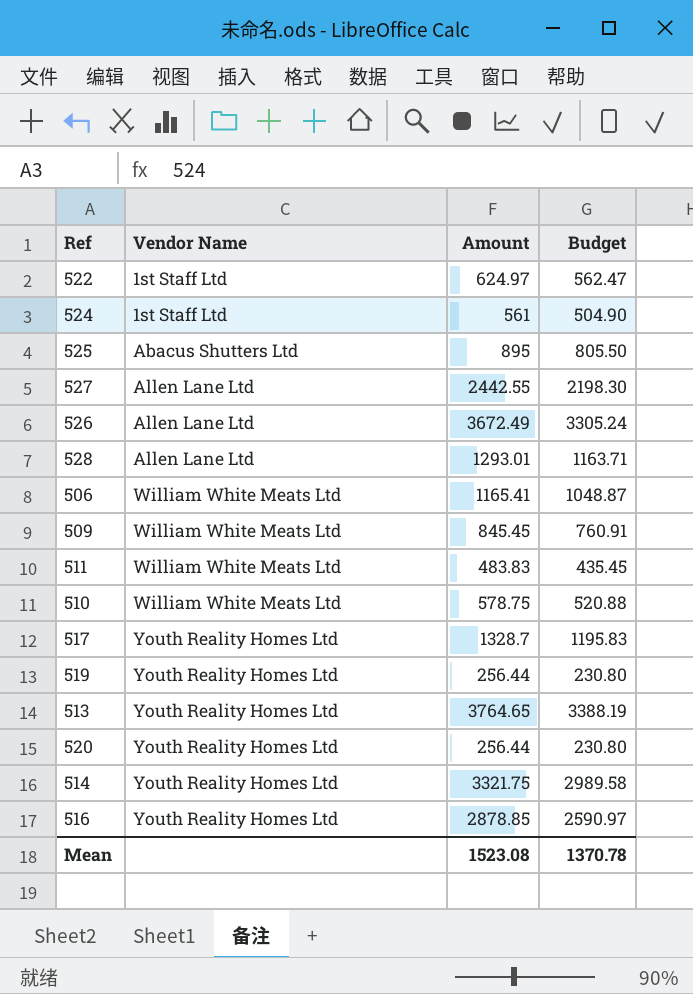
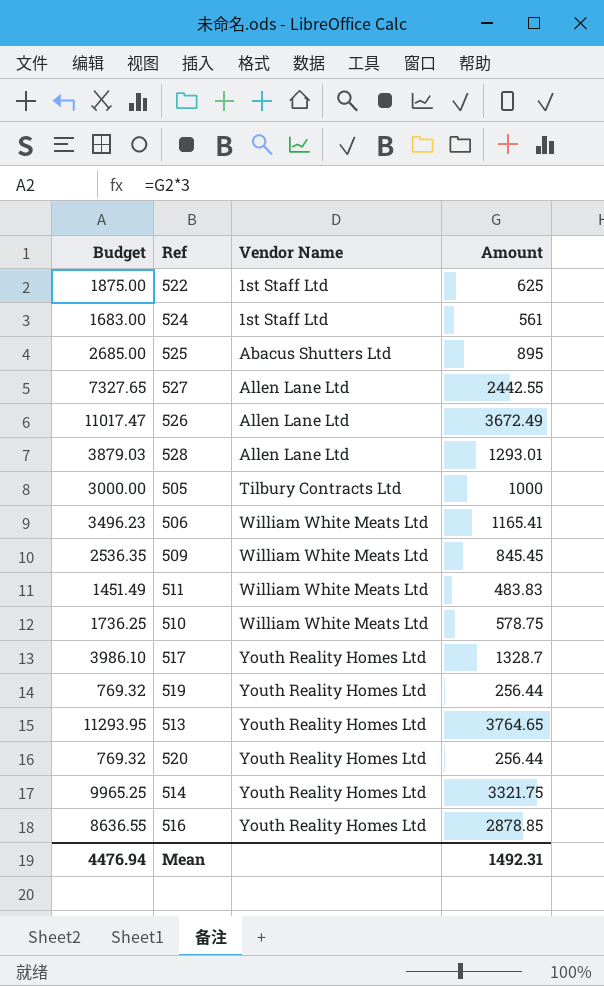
column Budget | formula: [Amount] * 0.9 -> [Amount] * 3
column Budget | position: 4 -> 1
522 | Amount: 624.97 -> 625
row 505: none -> 3000.00 | Tilbury Contracts Ltd | 1000
Mean | Budget: 1370.78 -> 4476.94
Mean | Amount: 1523.08 -> 1492.31

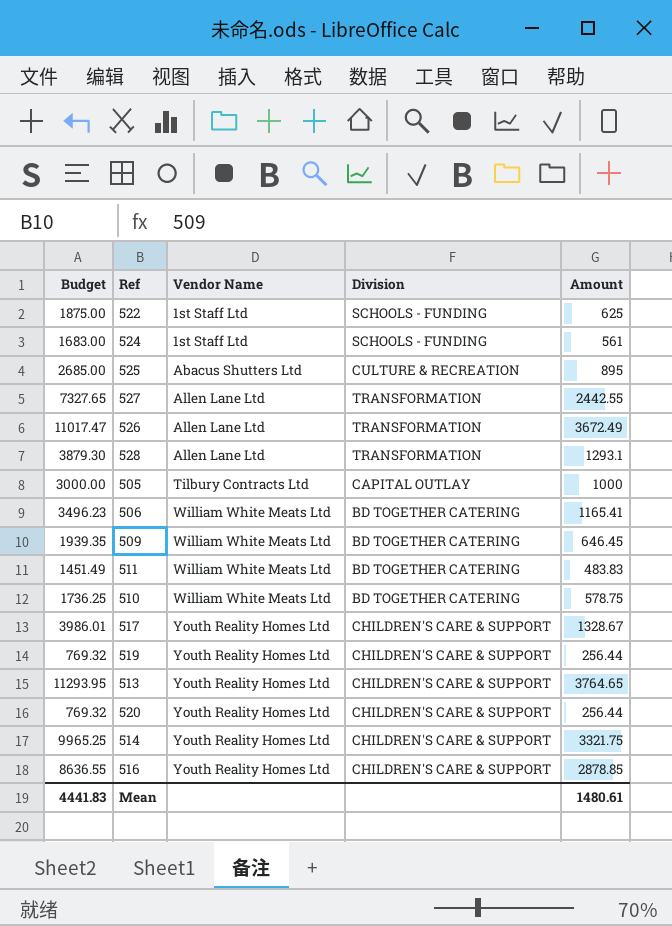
column Division | position: none -> 4
528 | Budget: 3879.03 -> 3879.30
528 | Amount: 1293.01 -> 1293.1
509 | Budget: 2536.35 -> 1939.35
509 | Amount: 845.45 -> 646.45
517 | Budget: 3986.10 -> 3986.01
517 | Amount: 1328.7 -> 1328.67
Mean | Budget: 4476.94 -> 4441.83
Mean | Amount: 1492.31 -> 1480.61

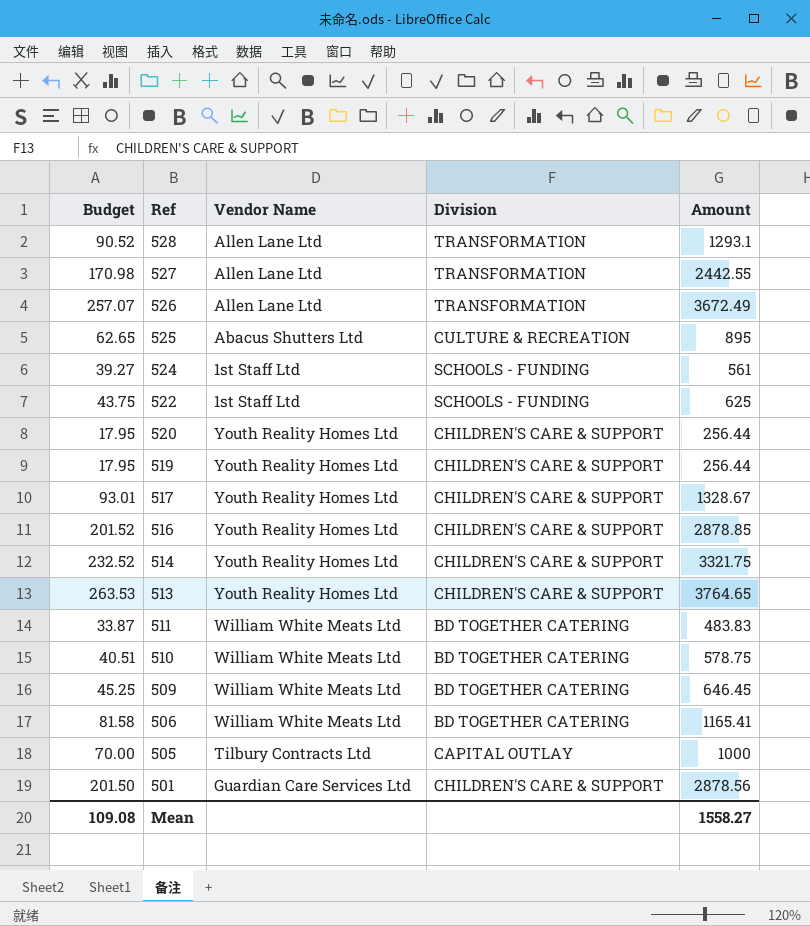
row order: Vendor Name ascending -> Ref descending
column Budget | formula: [Amount] * 3 -> [Amount] * 0.07
row 501: none -> 201.50 | Guardian Care Services Ltd | CHILDREN'S CARE & SUPPORT | 2878.56
Mean | Budget: 4441.83 -> 109.08
Mean | Amount: 1480.61 -> 1558.27

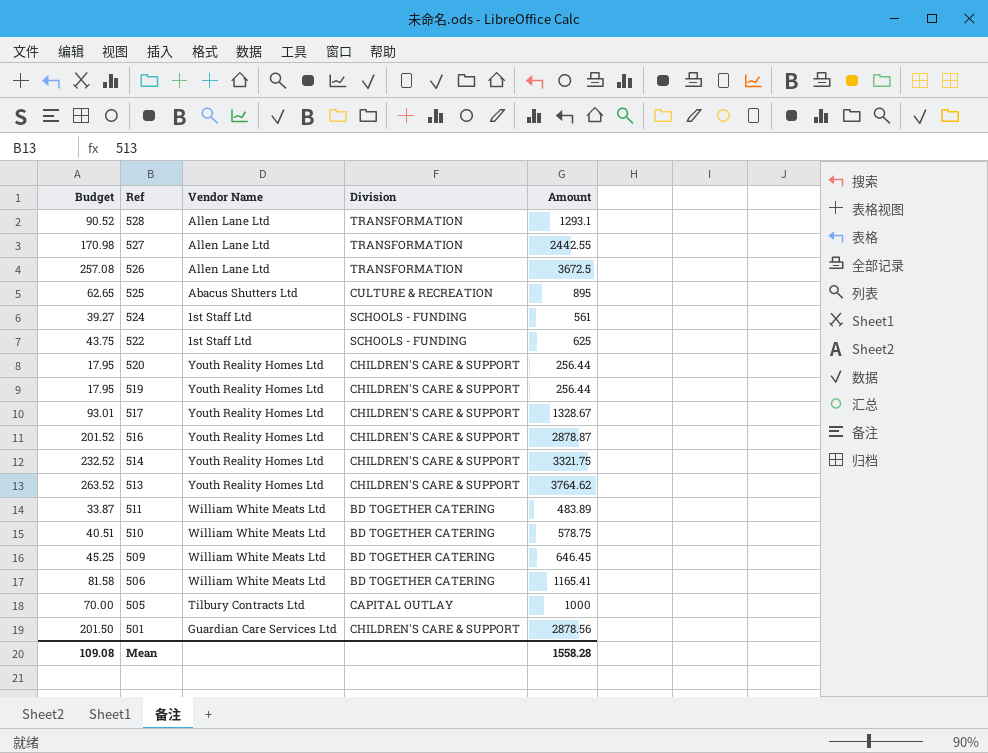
526 | Budget: 257.07 -> 257.08
526 | Amount: 3672.49 -> 3672.5
516 | Amount: 2878.85 -> 2878.87
513 | Budget: 263.53 -> 263.52
513 | Amount: 3764.65 -> 3764.62
511 | Amount: 483.83 -> 483.89
Mean | Amount: 1558.27 -> 1558.28

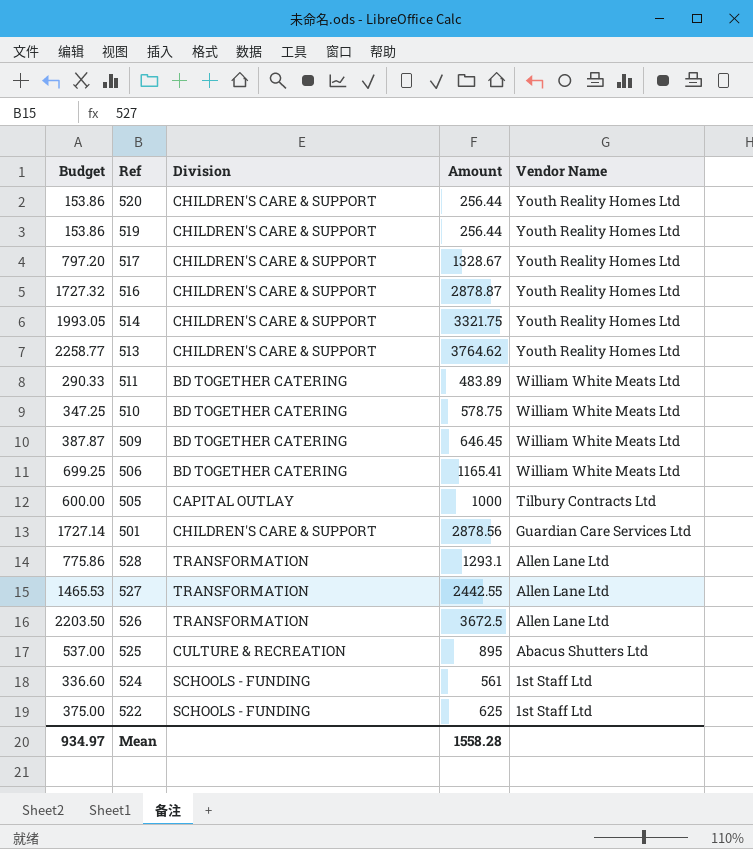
row order: Ref descending -> Vendor Name descending
column Budget | formula: [Amount] * 0.07 -> [Amount] * 0.6
column Vendor Name | position: 3 -> 5
Mean | Budget: 109.08 -> 934.97

